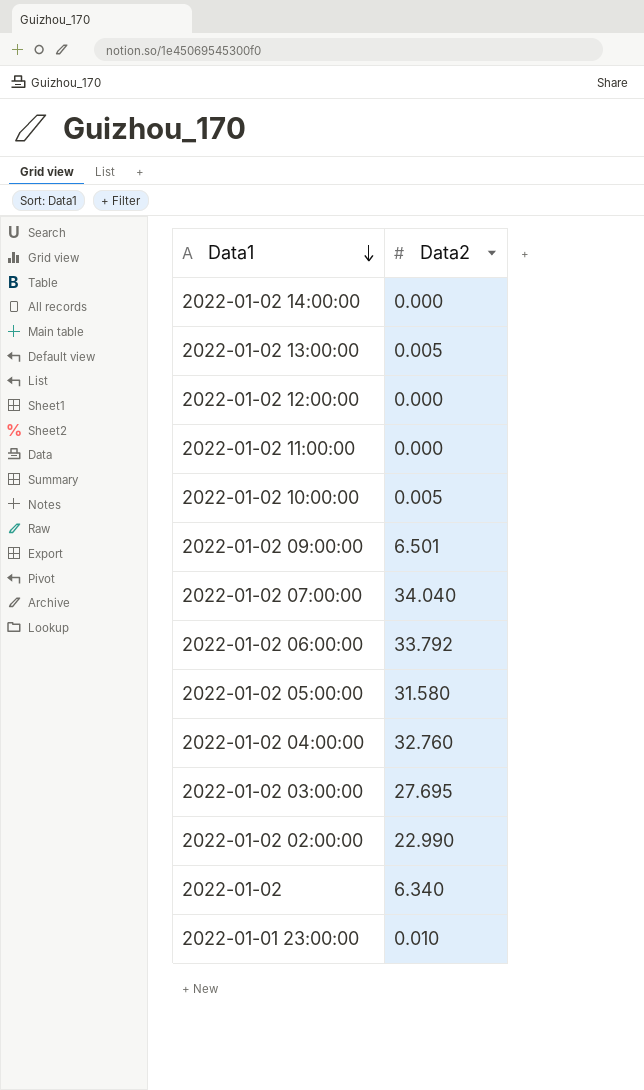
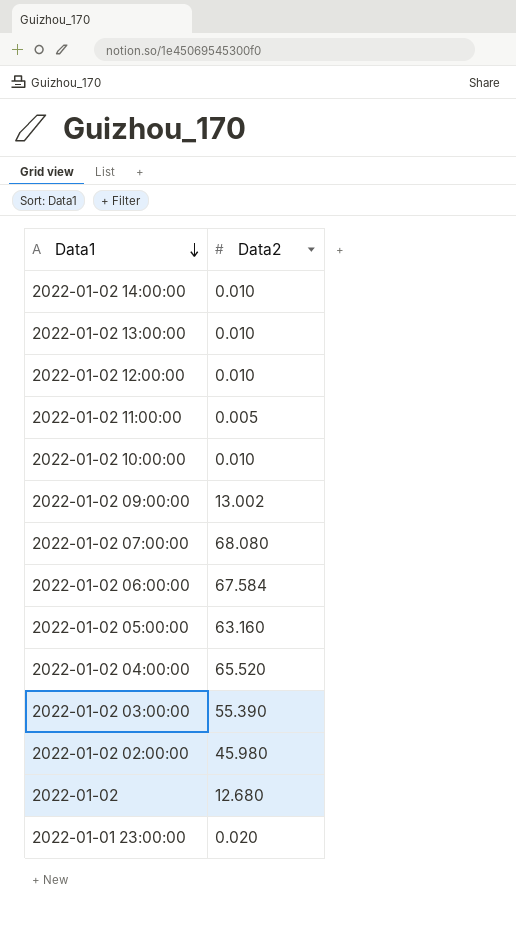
2022-01-02 14:00:00 | Data2: 0.000 -> 0.010
2022-01-02 13:00:00 | Data2: 0.005 -> 0.010
2022-01-02 12:00:00 | Data2: 0.000 -> 0.010
2022-01-02 11:00:00 | Data2: 0.000 -> 0.005
2022-01-02 10:00:00 | Data2: 0.005 -> 0.010
2022-01-02 09:00:00 | Data2: 6.501 -> 13.002
2022-01-02 07:00:00 | Data2: 34.040 -> 68.080
2022-01-02 06:00:00 | Data2: 33.792 -> 67.584
2022-01-02 05:00:00 | Data2: 31.580 -> 63.160
2022-01-02 04:00:00 | Data2: 32.760 -> 65.520
2022-01-02 03:00:00 | Data2: 27.695 -> 55.390
2022-01-02 02:00:00 | Data2: 22.990 -> 45.980
2022-01-02 | Data2: 6.340 -> 12.680
2022-01-01 23:00:00 | Data2: 0.010 -> 0.020

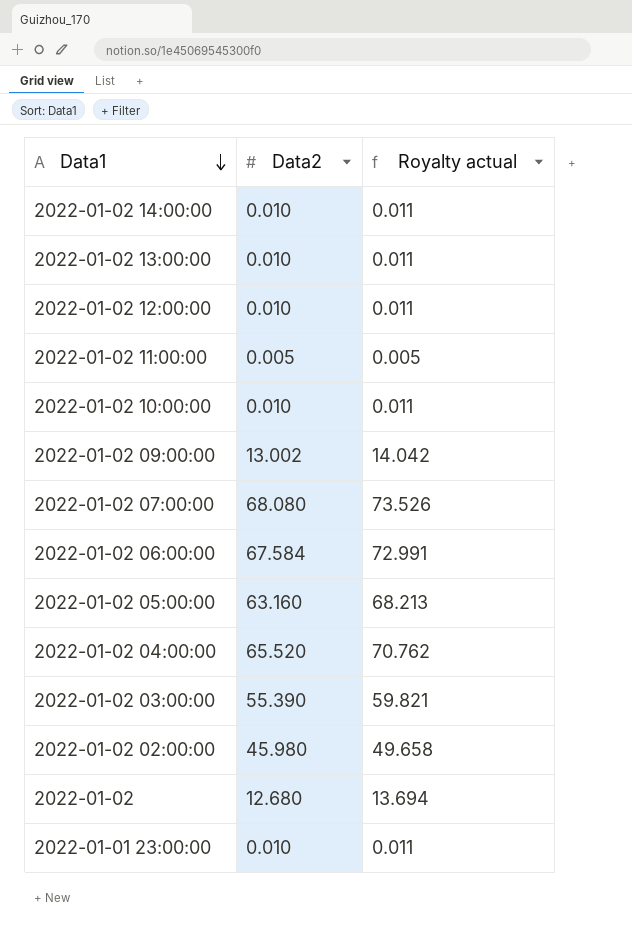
column Royalty actual | formula: none -> [Data2] * 1.08
2022-01-01 23:00:00 | Data2: 0.020 -> 0.010

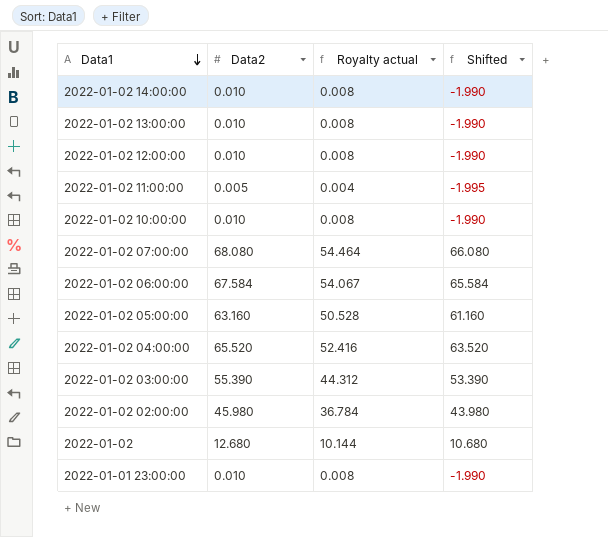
column Royalty actual | formula: [Data2] * 1.08 -> [Data2] * 0.8
column Shifted | formula: none -> [Data2] - 2
row 2022-01-02 09:00:00: 13.002 | 14.042 -> none

